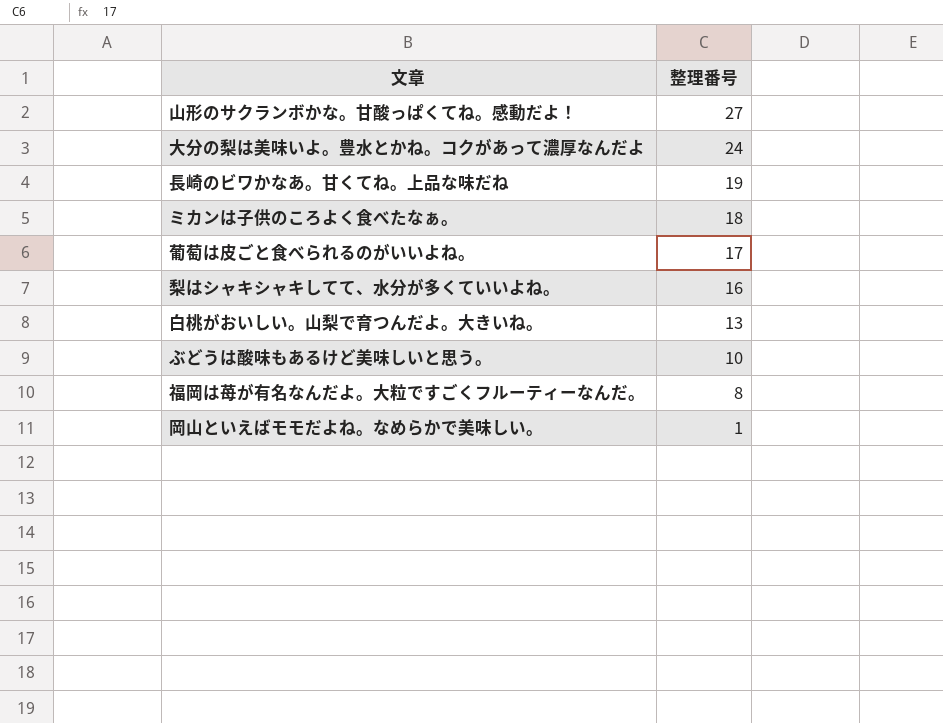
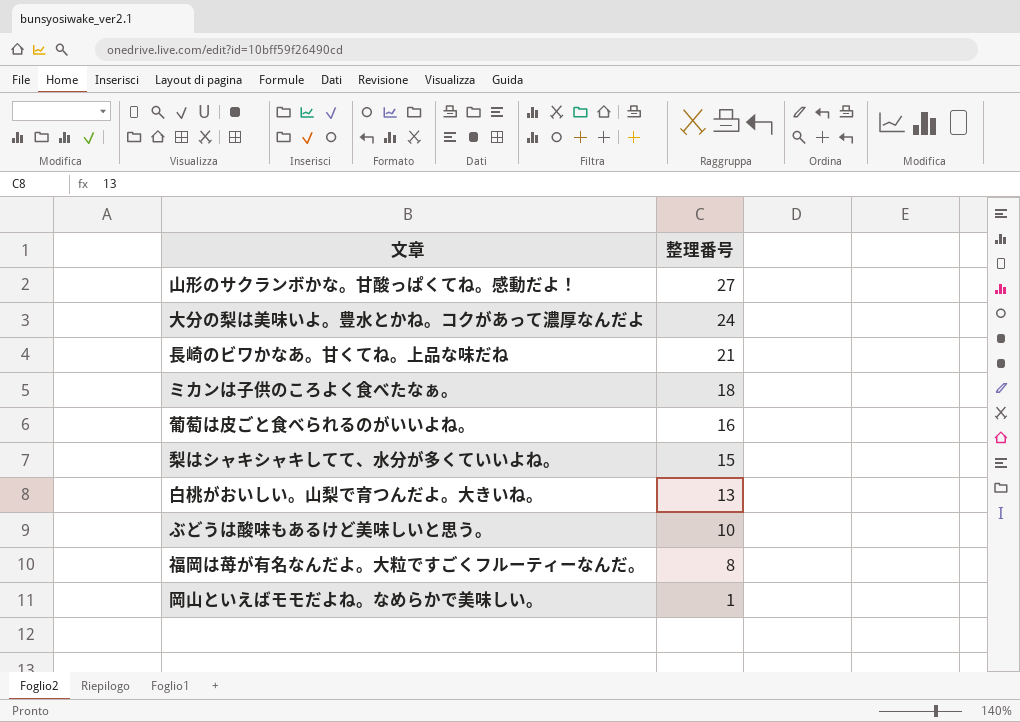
長崎のビワかなあ。甘くてね。上品な味だね | 整理番号: 19 -> 21
葡萄は皮ごと食べられるのがいいよね。 | 整理番号: 17 -> 16
梨はシャキシャキしてて、水分が多くていいよね。 | 整理番号: 16 -> 15

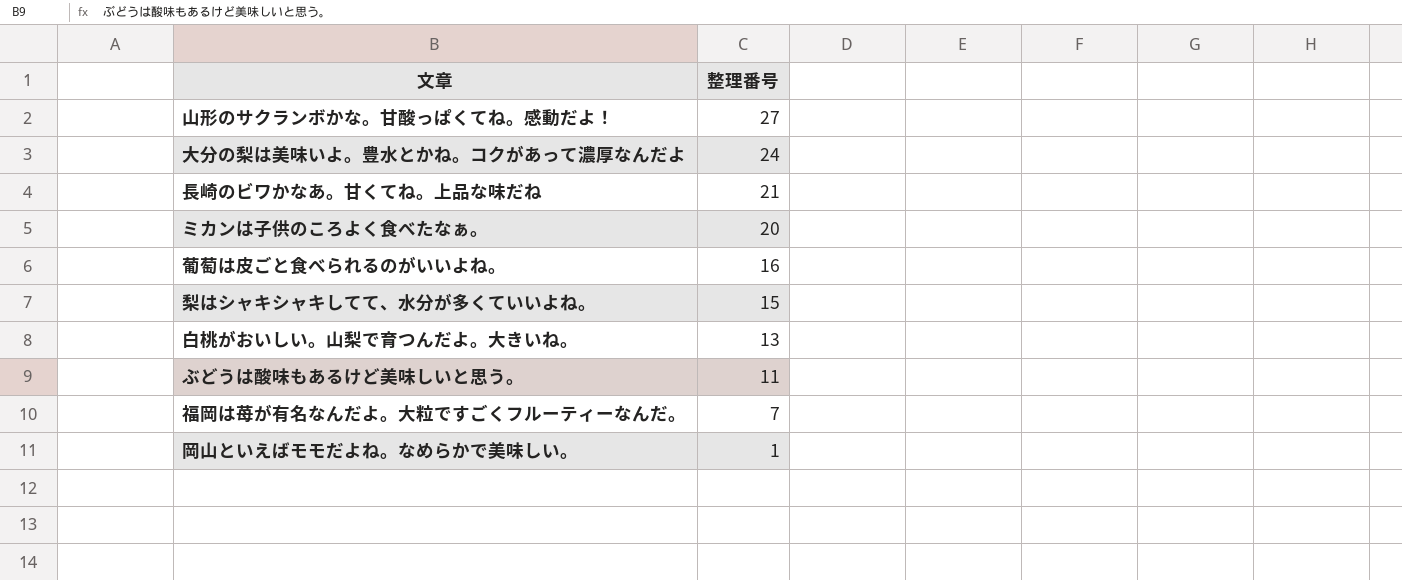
ミカンは子供のころよく食べたなぁ。 | 整理番号: 18 -> 20
ぶどうは酸味もあるけど美味しいと思う。 | 整理番号: 10 -> 11
福岡は苺が有名なんだよ。大粒ですごくフルーティーなんだ。 | 整理番号: 8 -> 7

